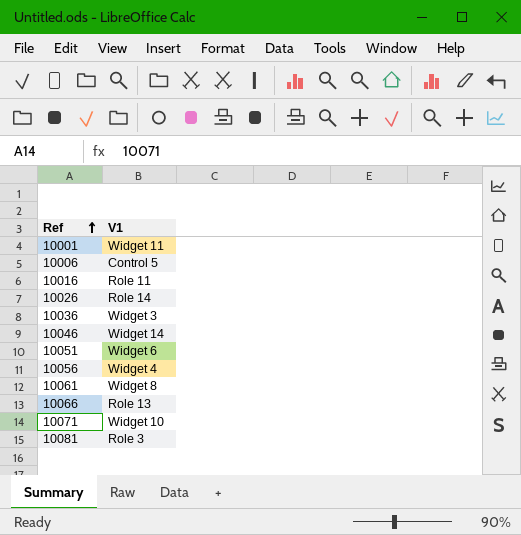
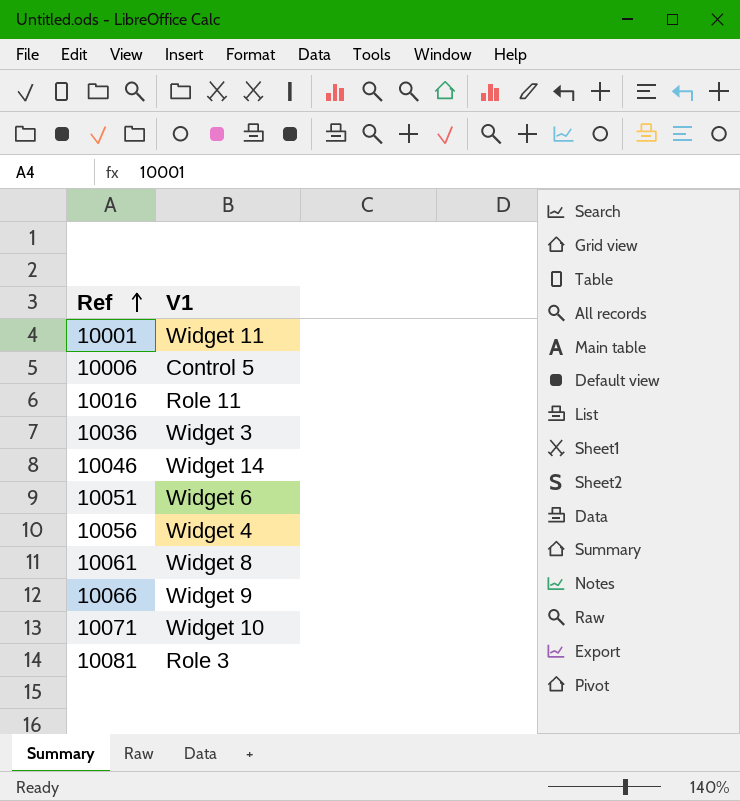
row 10026: Role 14 -> none
10066 | V1: Role 13 -> Widget 9

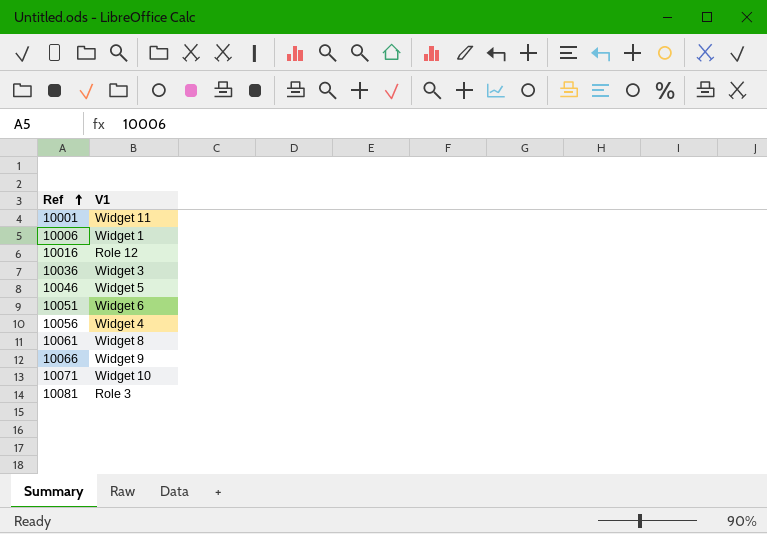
10006 | V1: Control 5 -> Widget 1
10016 | V1: Role 11 -> Role 12
10046 | V1: Widget 14 -> Widget 5

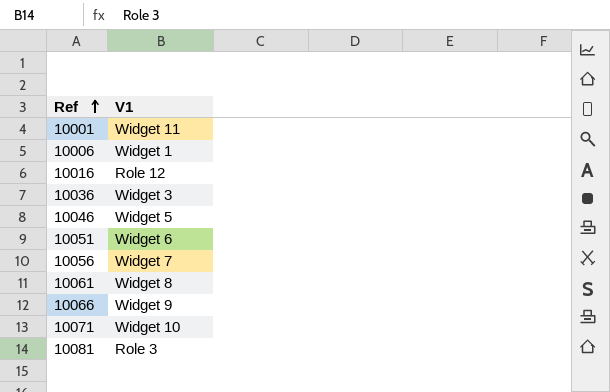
10056 | V1: Widget 4 -> Widget 7

